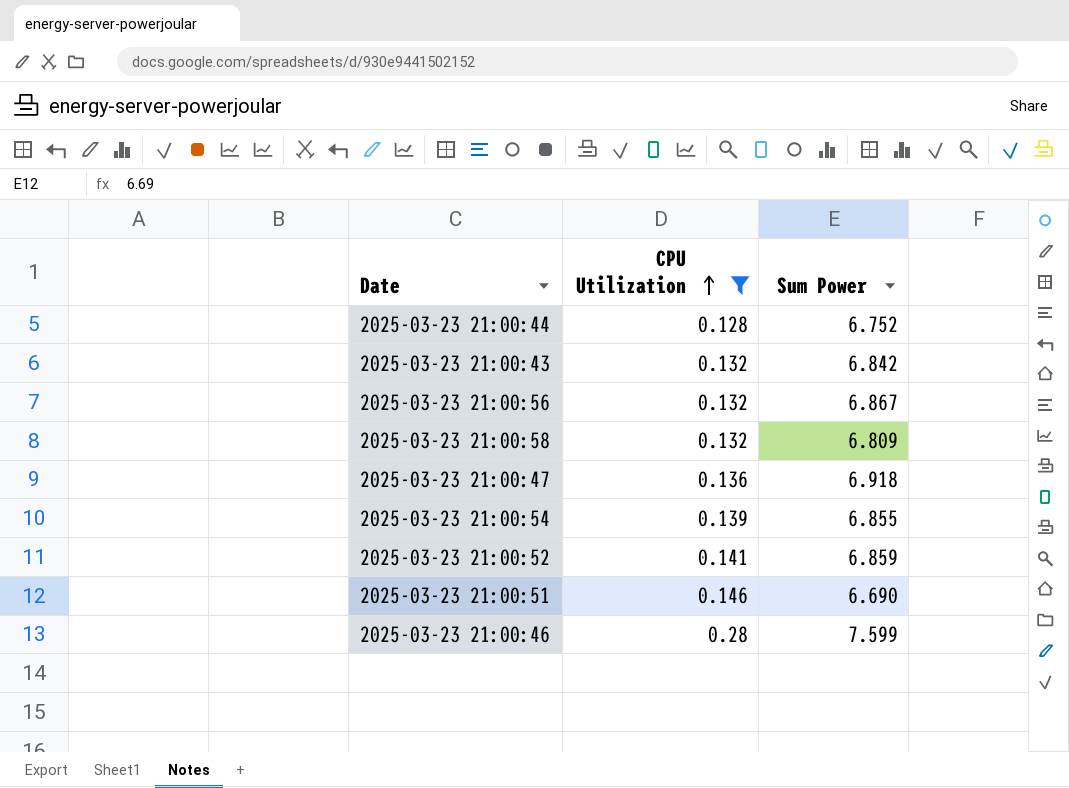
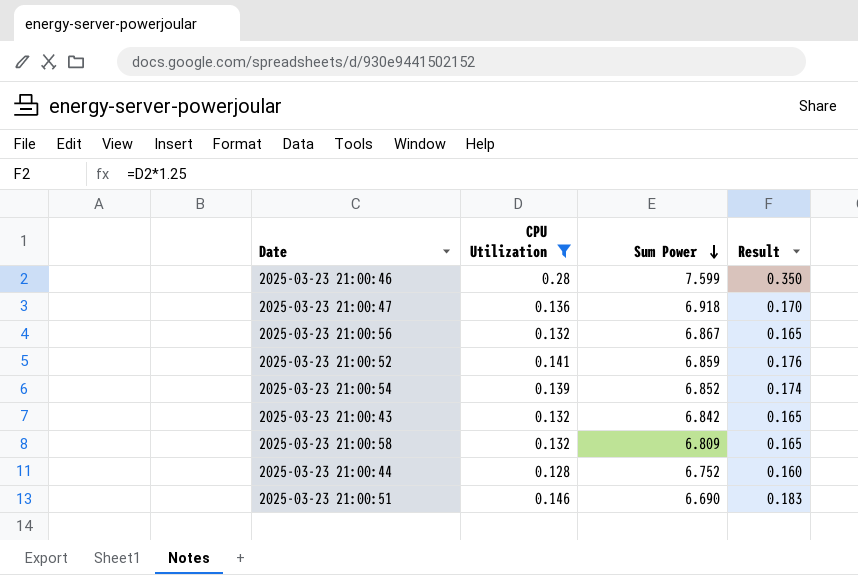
row order: CPU Utilization ascending -> Sum Power descending
column Result | formula: none -> [CPU Utilization] * 1.25
2025-03-23 21:00:54 | Sum Power: 6.855 -> 6.852

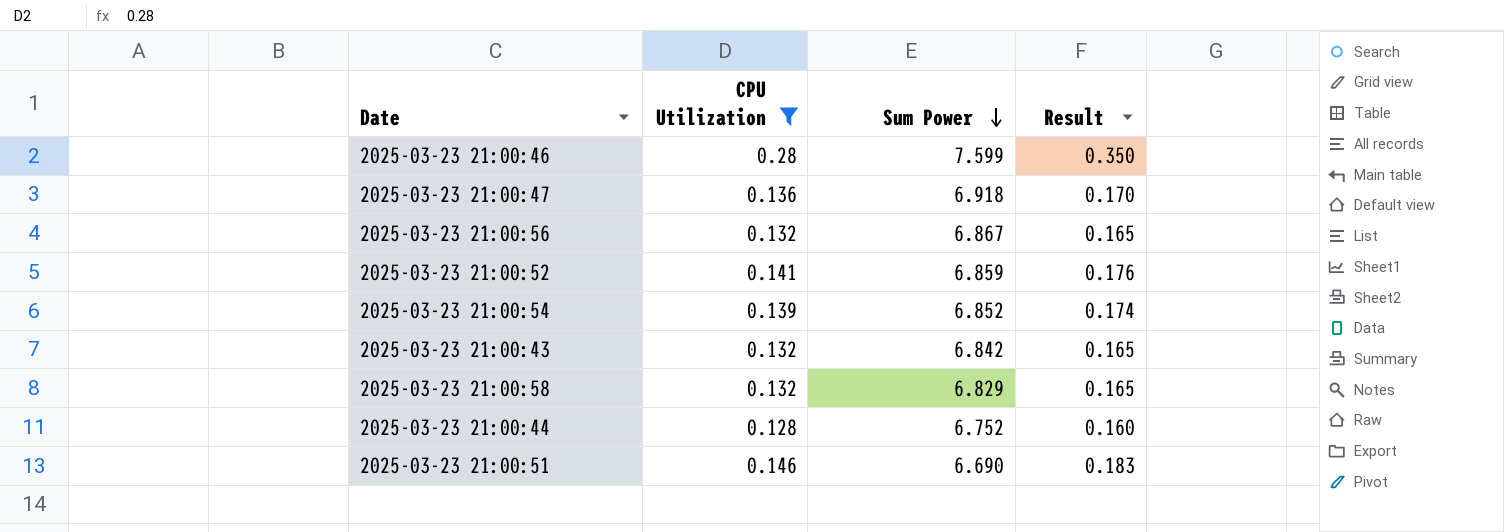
2025-03-23 21:00:58 | Sum Power: 6.809 -> 6.829

